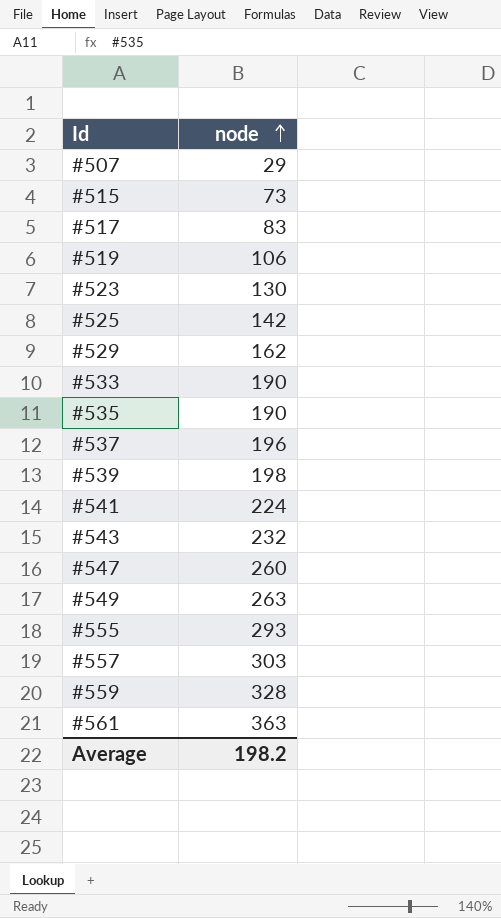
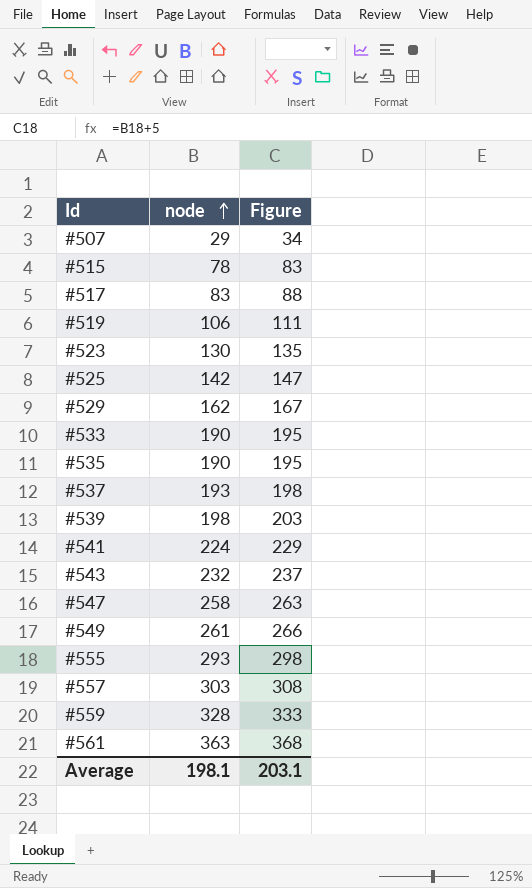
column Figure | formula: none -> [node] + 5
#515 | node: 73 -> 78
#537 | node: 196 -> 193
#547 | node: 260 -> 258
#549 | node: 263 -> 261
Average | node: 198.2 -> 198.1

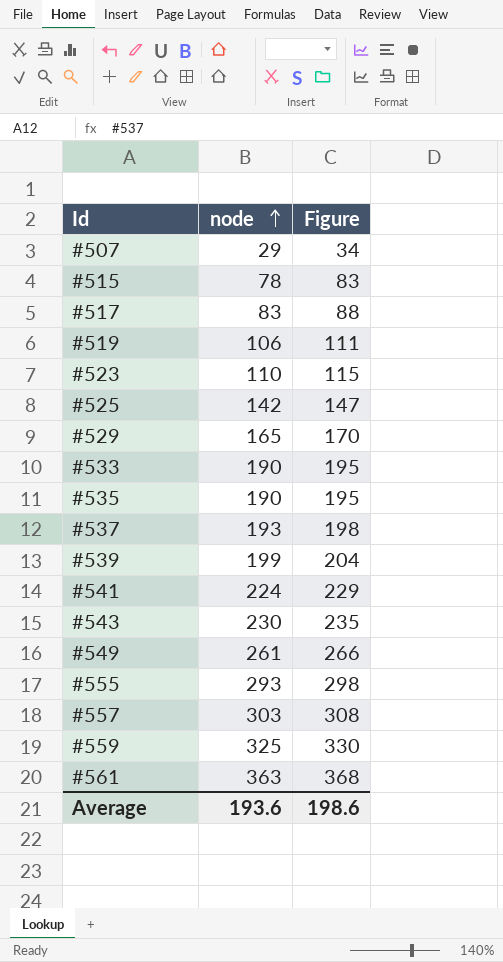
row #547: 258 | 263 -> none
#523 | node: 130 -> 110
#523 | Figure: 135 -> 115
#529 | node: 162 -> 165
#529 | Figure: 167 -> 170
#539 | node: 198 -> 199
#539 | Figure: 203 -> 204
#543 | node: 232 -> 230
#543 | Figure: 237 -> 235
#559 | node: 328 -> 325
#559 | Figure: 333 -> 330
Average | node: 198.1 -> 193.6
Average | Figure: 203.1 -> 198.6

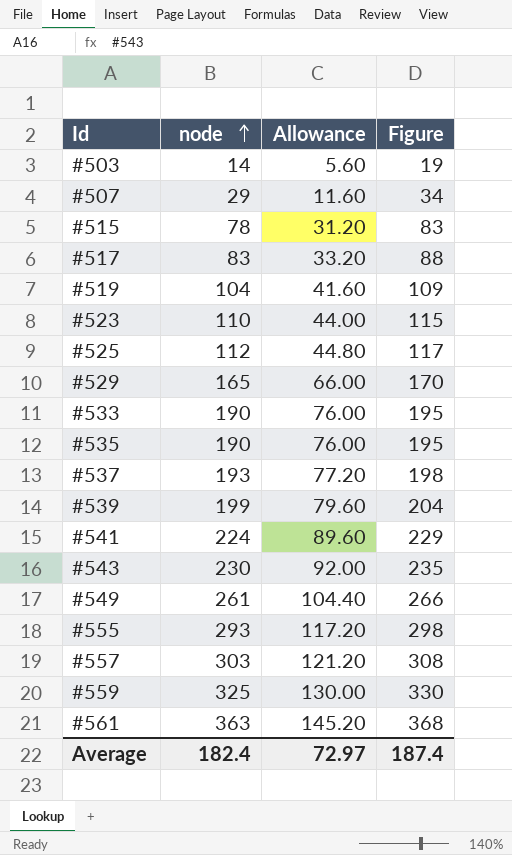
column Allowance | formula: none -> [node] * 0.4
row #503: none -> 14 | 5.60 | 19
#519 | node: 106 -> 104
#519 | Figure: 111 -> 109
#525 | node: 142 -> 112
#525 | Figure: 147 -> 117
Average | node: 193.6 -> 182.4
Average | Figure: 198.6 -> 187.4

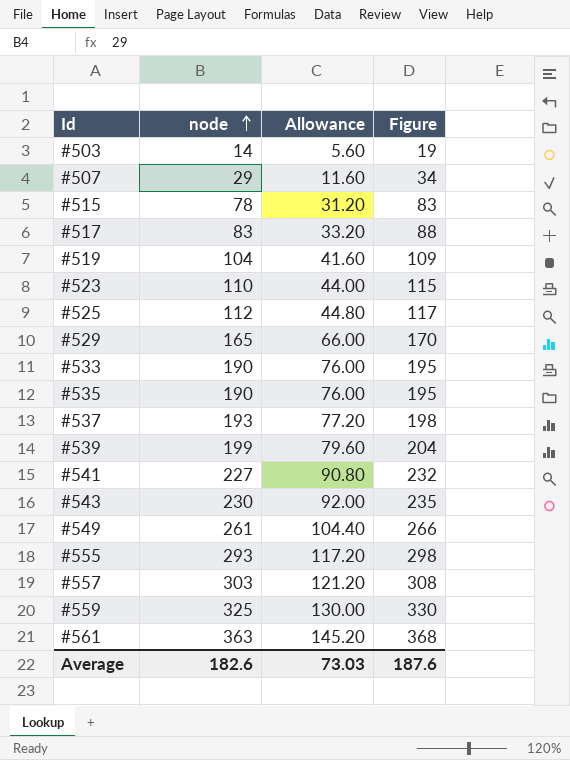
#541 | node: 224 -> 227
#541 | Allowance: 89.60 -> 90.80
#541 | Figure: 229 -> 232
Average | node: 182.4 -> 182.6
Average | Allowance: 72.97 -> 73.03
Average | Figure: 187.4 -> 187.6

